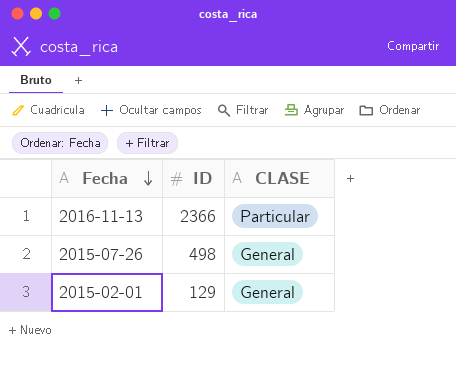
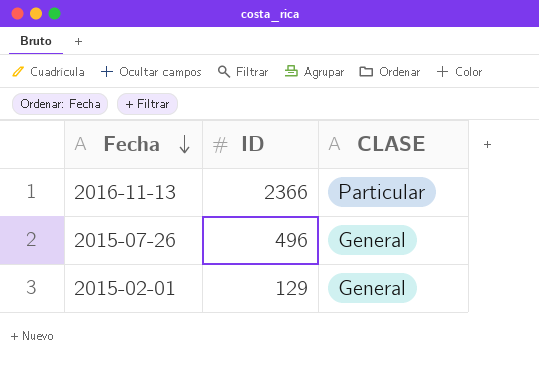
2015-07-26 | ID: 498 -> 496

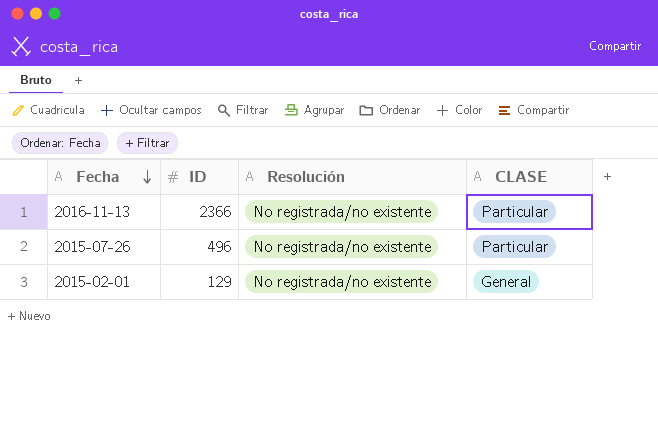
column Resolución | position: none -> 3
2015-07-26 | CLASE: General -> Particular

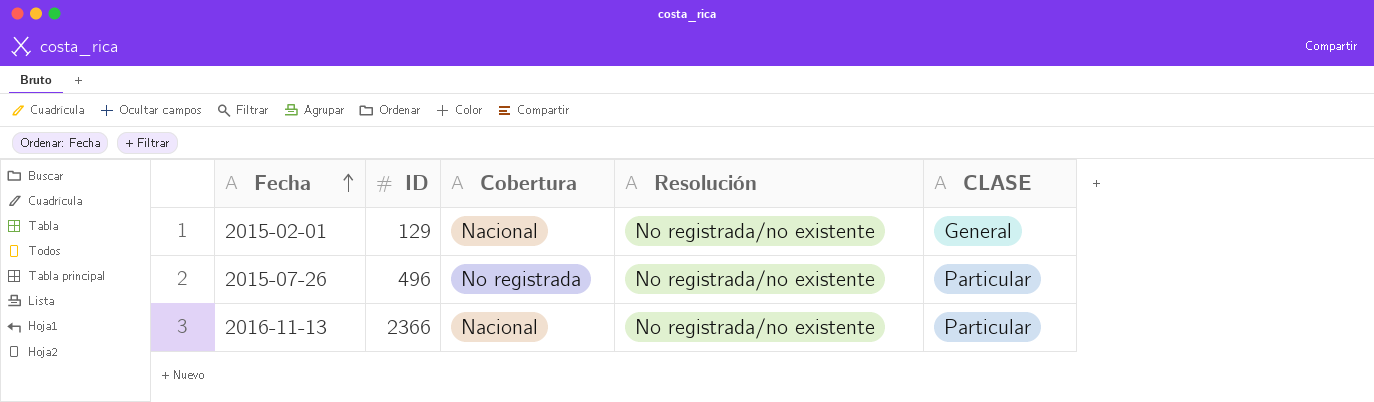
row order: Fecha descending -> Fecha ascending
column Cobertura | position: none -> 3

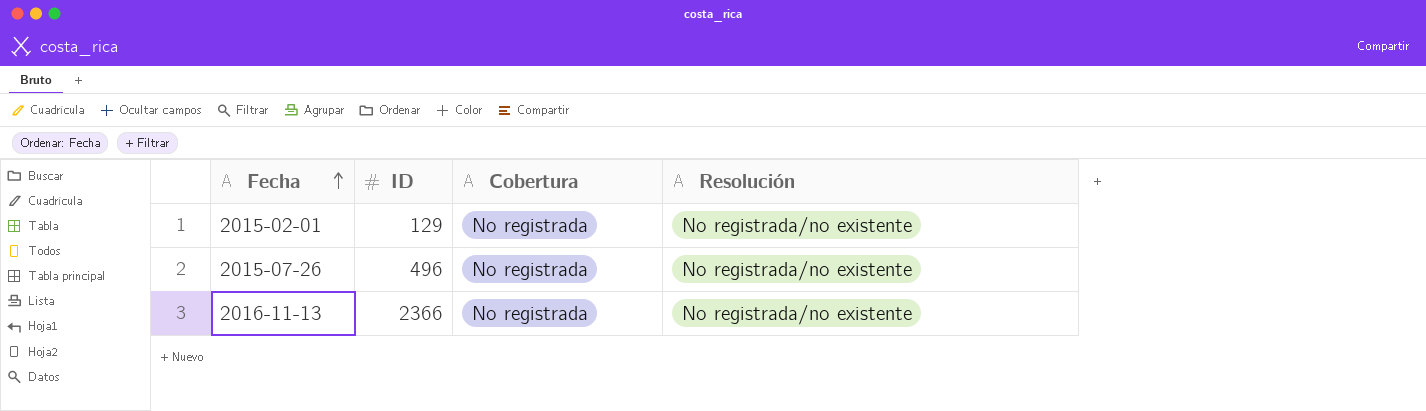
column CLASE | position: 5 -> none
2015-02-01 | Cobertura: Nacional -> No registrada
2016-11-13 | Cobertura: Nacional -> No registrada

